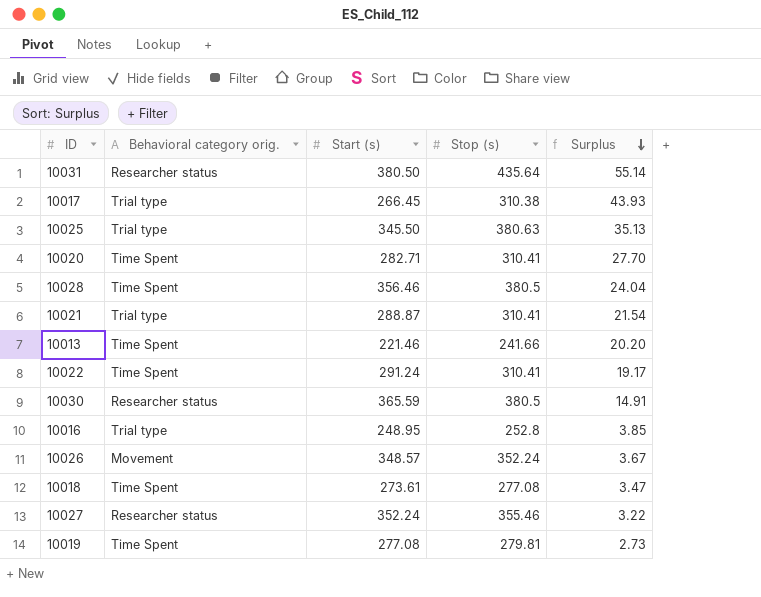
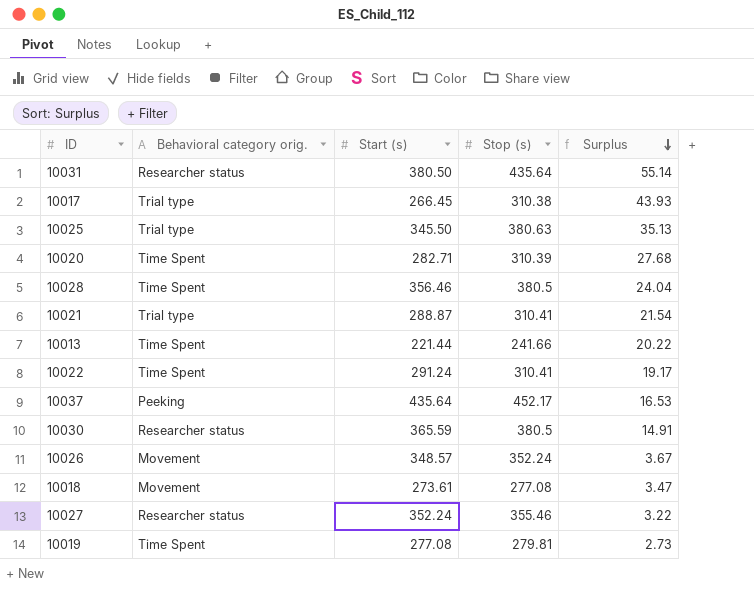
row 10016: Trial type | 248.95 | 252.8 | 3.85 -> none
10020 | Stop (s): 310.41 -> 310.39
10020 | Surplus: 27.70 -> 27.68
10013 | Start (s): 221.46 -> 221.44
10013 | Surplus: 20.20 -> 20.22
row 10037: none -> Peeking | 435.64 | 452.17 | 16.53
10018 | Behavioral category orig.: Time Spent -> Movement

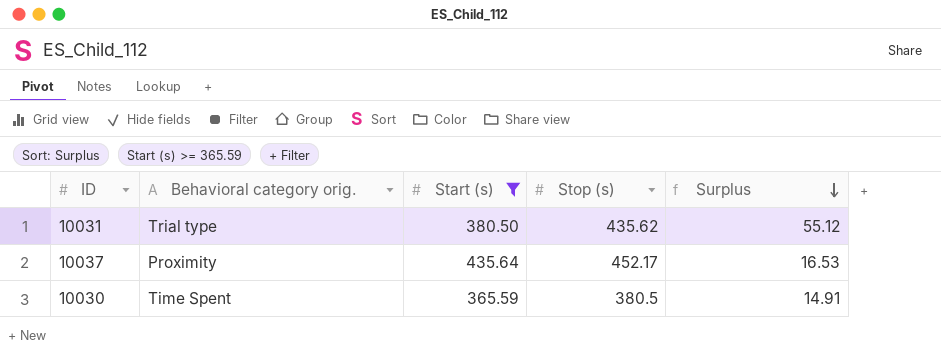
filter: none -> Start (s) >= 365.59
10031 | Behavioral category orig.: Researcher status -> Trial type
10031 | Stop (s): 435.64 -> 435.62
10031 | Surplus: 55.14 -> 55.12
10037 | Behavioral category orig.: Peeking -> Proximity
10030 | Behavioral category orig.: Researcher status -> Time Spent

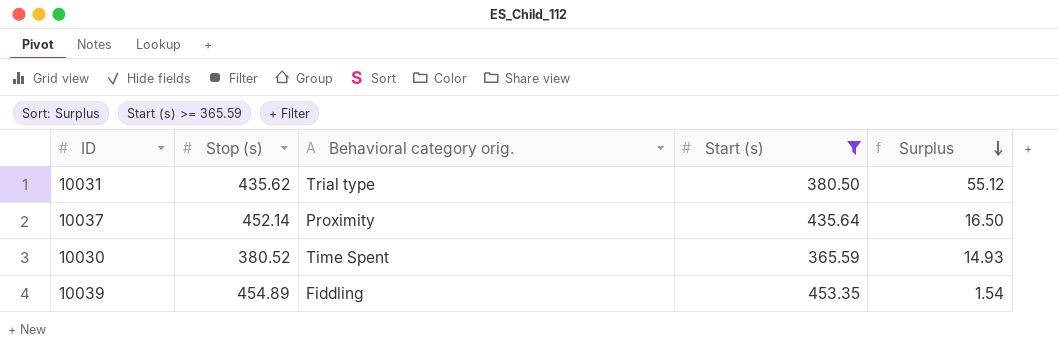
column Stop (s) | position: 4 -> 2
10037 | Stop (s): 452.17 -> 452.14
10037 | Surplus: 16.53 -> 16.50
10030 | Stop (s): 380.5 -> 380.52
10030 | Surplus: 14.91 -> 14.93
row 10039: none -> 454.89 | Fiddling | 453.35 | 1.54

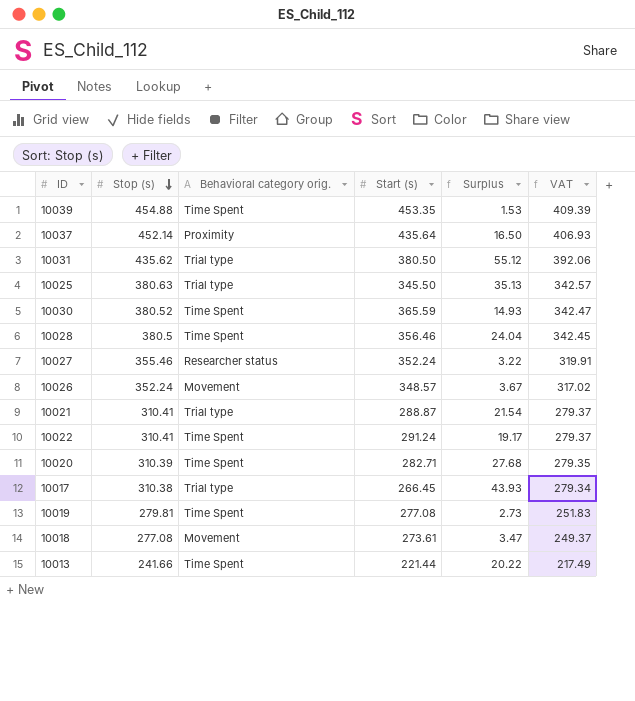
filter: Start (s) >= 365.59 -> none
row order: Surplus descending -> Stop (s) descending
column VAT | formula: none -> [Stop (s)] * 0.9
10039 | Stop (s): 454.89 -> 454.88
10039 | Behavioral category orig.: Fiddling -> Time Spent
10039 | Surplus: 1.54 -> 1.53

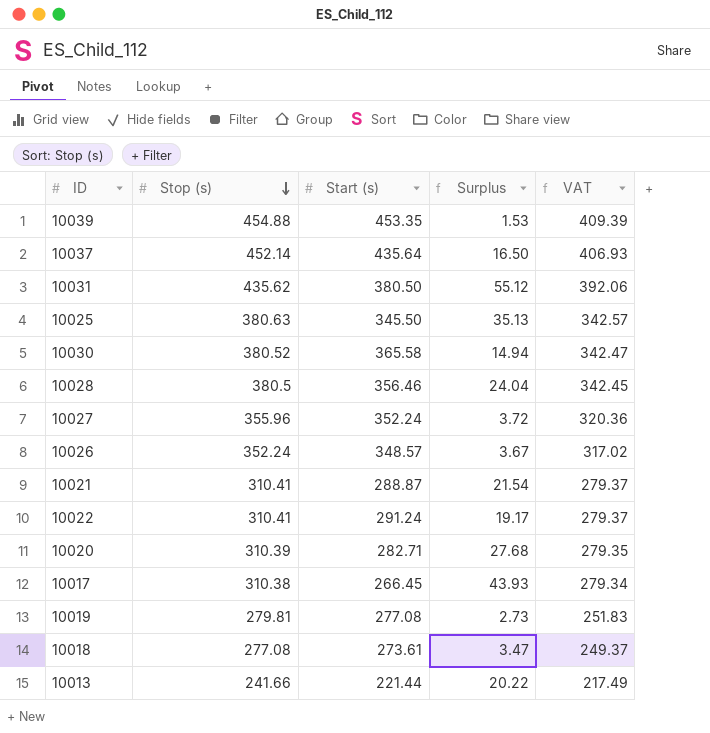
column Behavioral category orig. | position: 3 -> none
10030 | Start (s): 365.59 -> 365.58
10030 | Surplus: 14.93 -> 14.94
10027 | Stop (s): 355.46 -> 355.96
10027 | Surplus: 3.22 -> 3.72
10027 | VAT: 319.91 -> 320.36

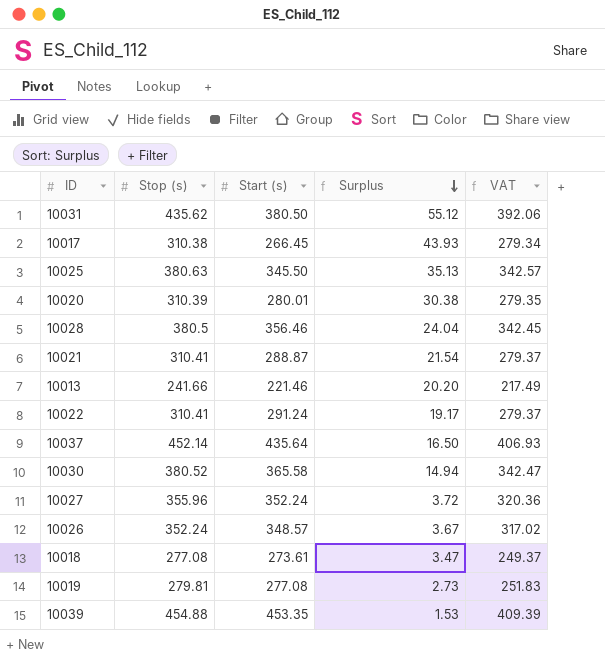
row order: Stop (s) descending -> Surplus descending
10020 | Start (s): 282.71 -> 280.01
10020 | Surplus: 27.68 -> 30.38
10013 | Start (s): 221.44 -> 221.46
10013 | Surplus: 20.22 -> 20.20

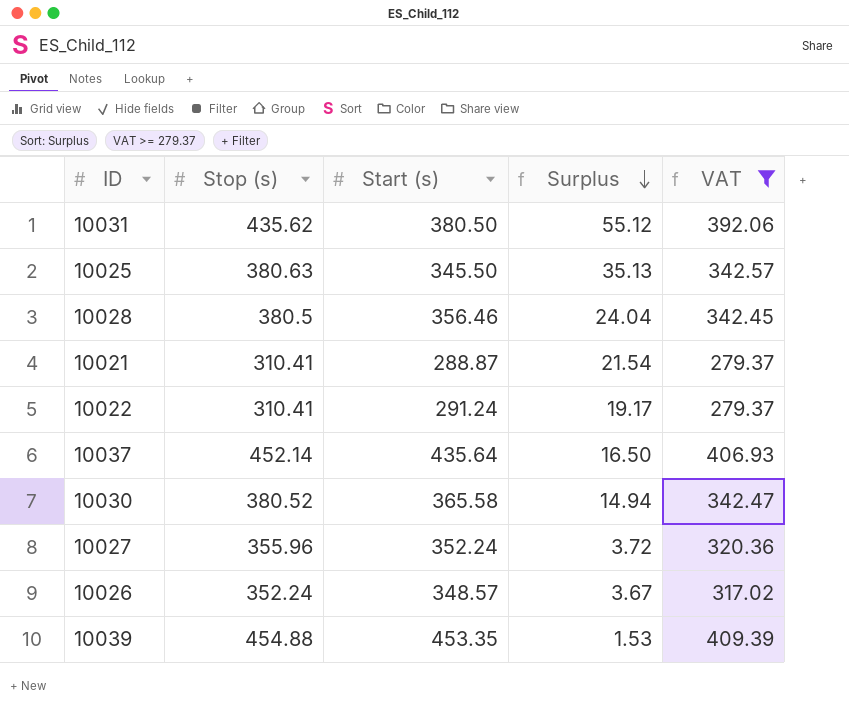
filter: none -> VAT >= 279.37

